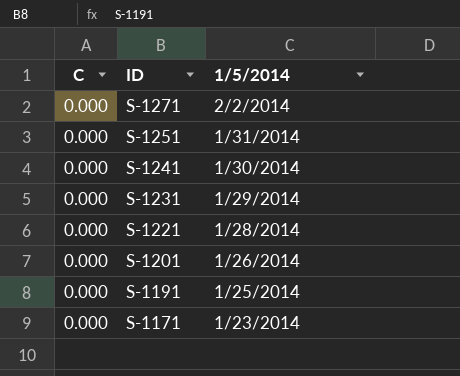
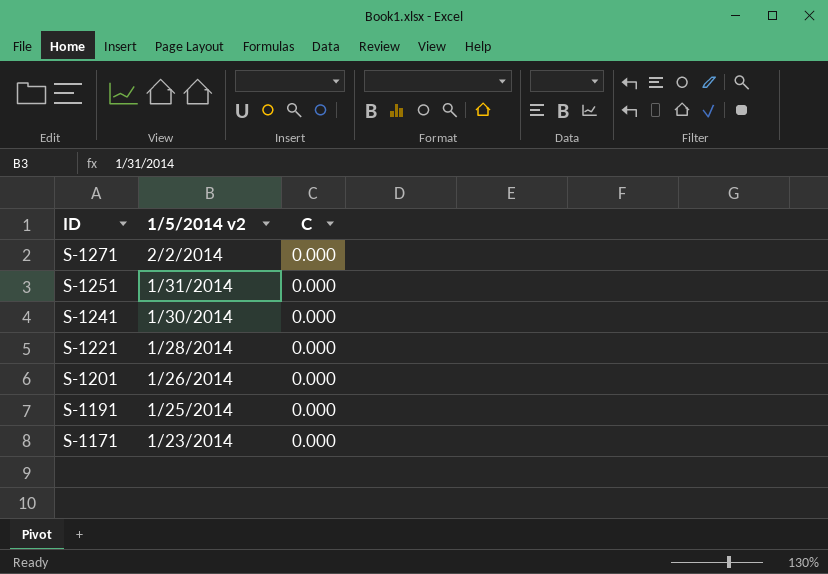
column name: 1/5/2014 -> 1/5/2014 v2
column C | position: 1 -> 3
row S-1231: 0.000 | 1/29/2014 -> none

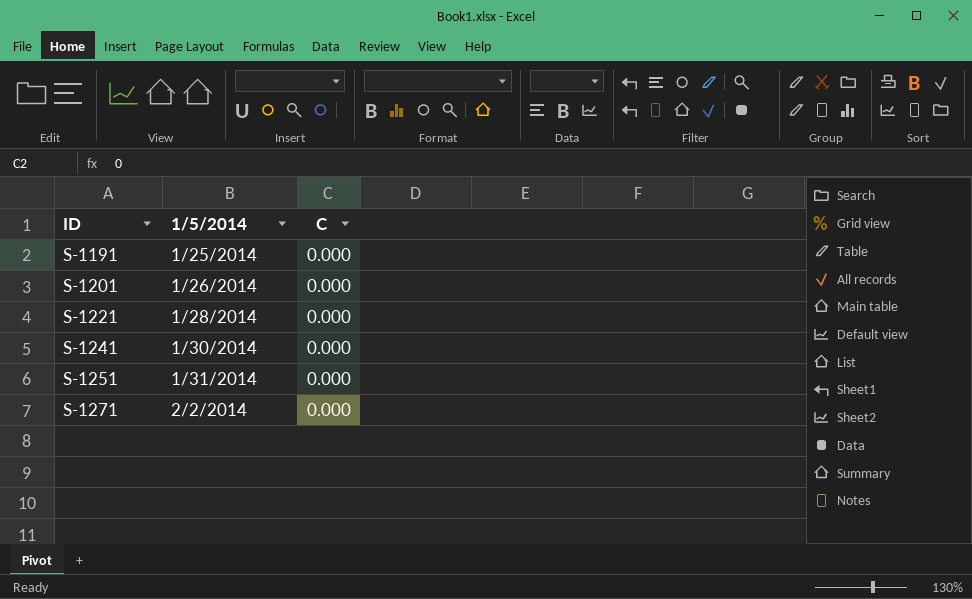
row order: ID descending -> ID ascending
column name: 1/5/2014 v2 -> 1/5/2014
row S-1171: 1/23/2014 | 0.000 -> none

